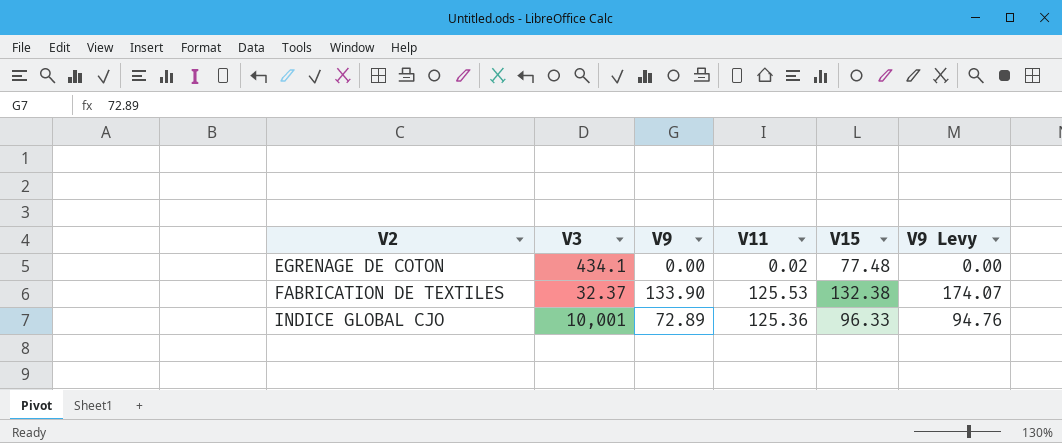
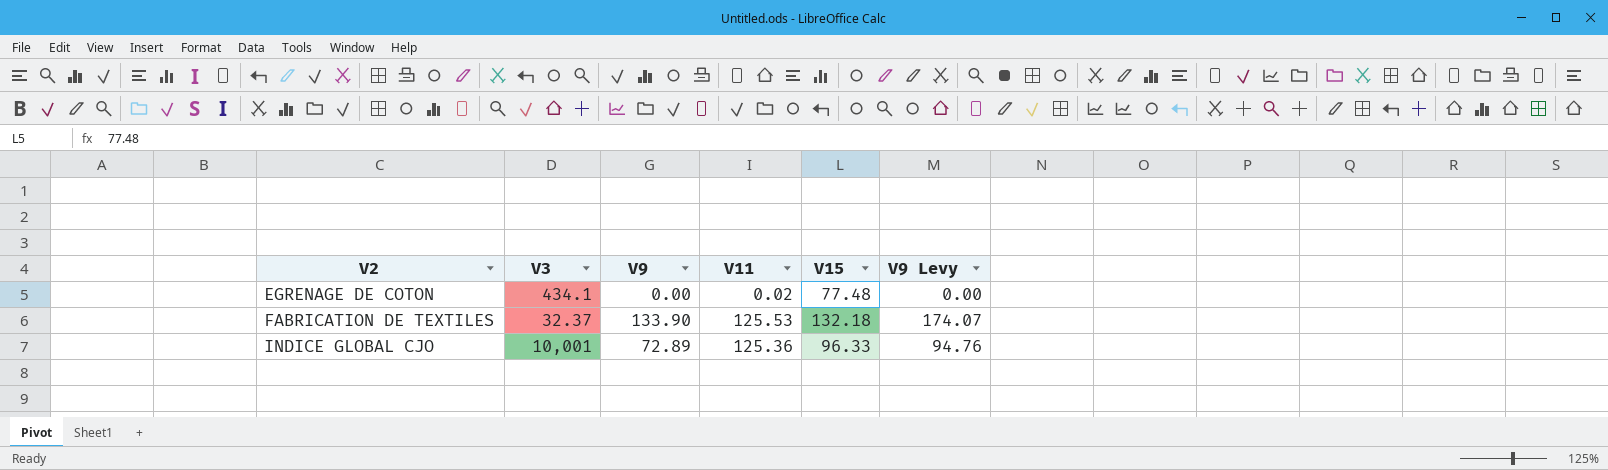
FABRICATION DE TEXTILES | V15: 132.38 -> 132.18

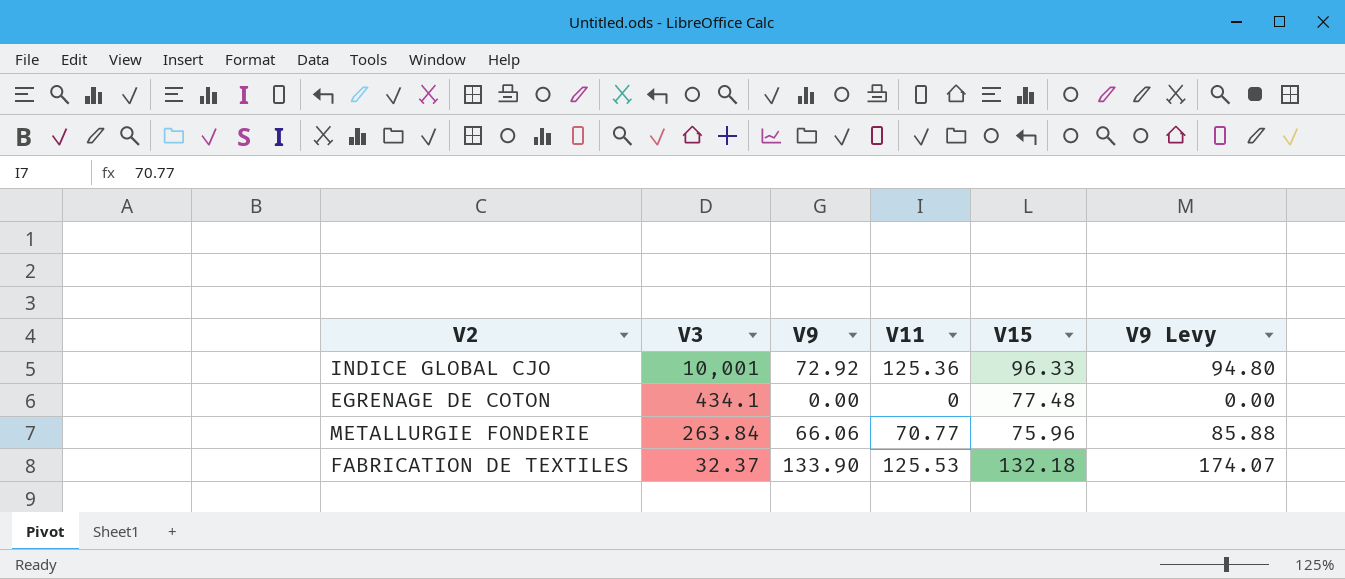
row order: V2 ascending -> V3 descending
INDICE GLOBAL CJO | V9: 72.89 -> 72.92
INDICE GLOBAL CJO | V9 Levy: 94.76 -> 94.80
EGRENAGE DE COTON | V11: 0.02 -> 0
row METALLURGIE FONDERIE: none -> 263.84 | 66.06 | 70.77 | 75.96 | 85.88

